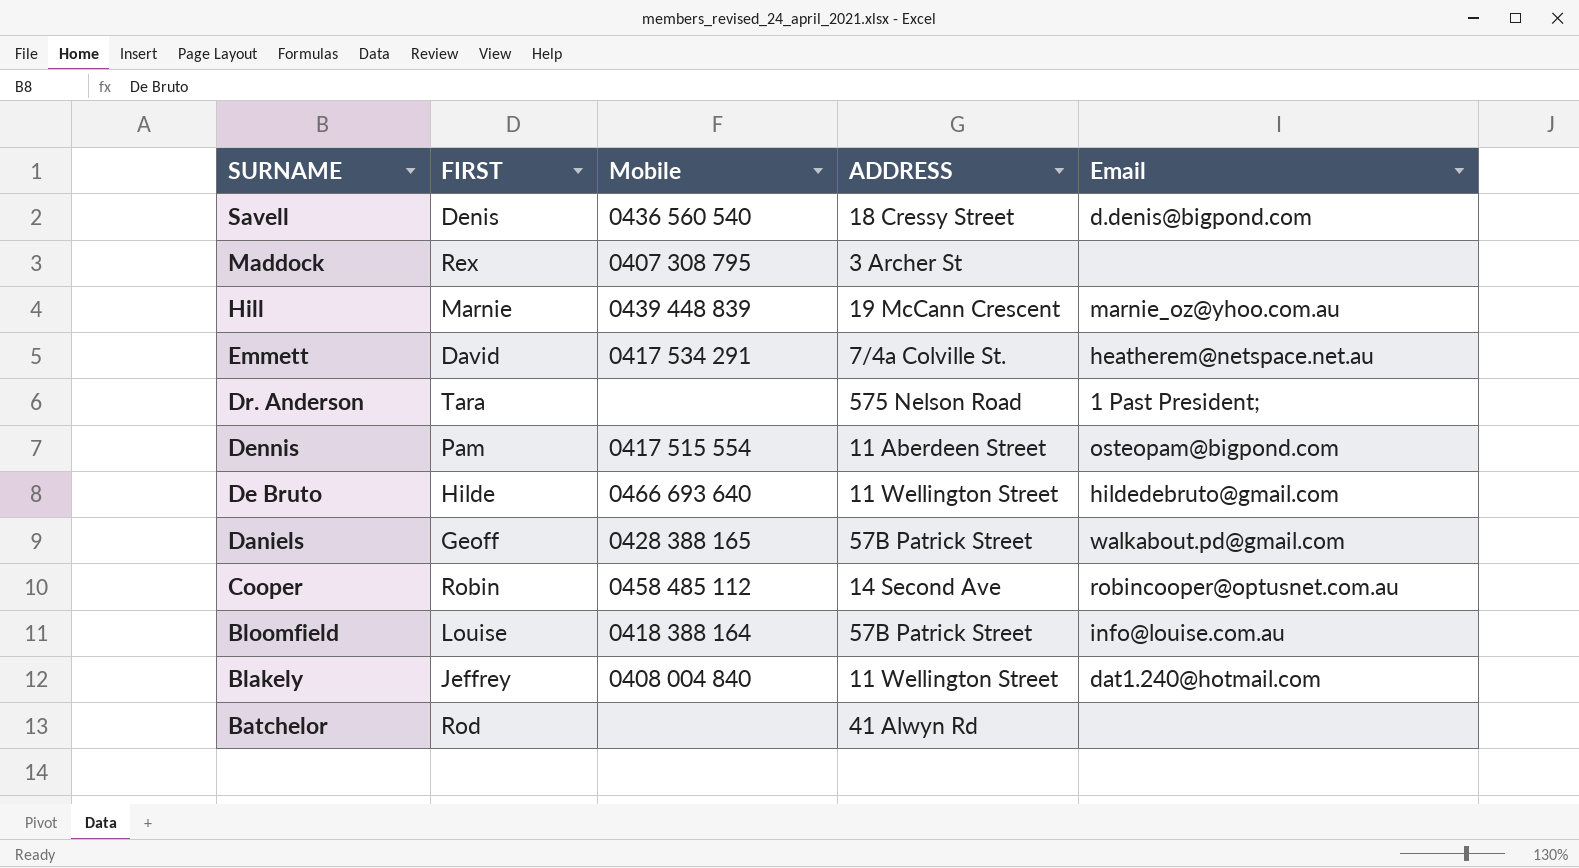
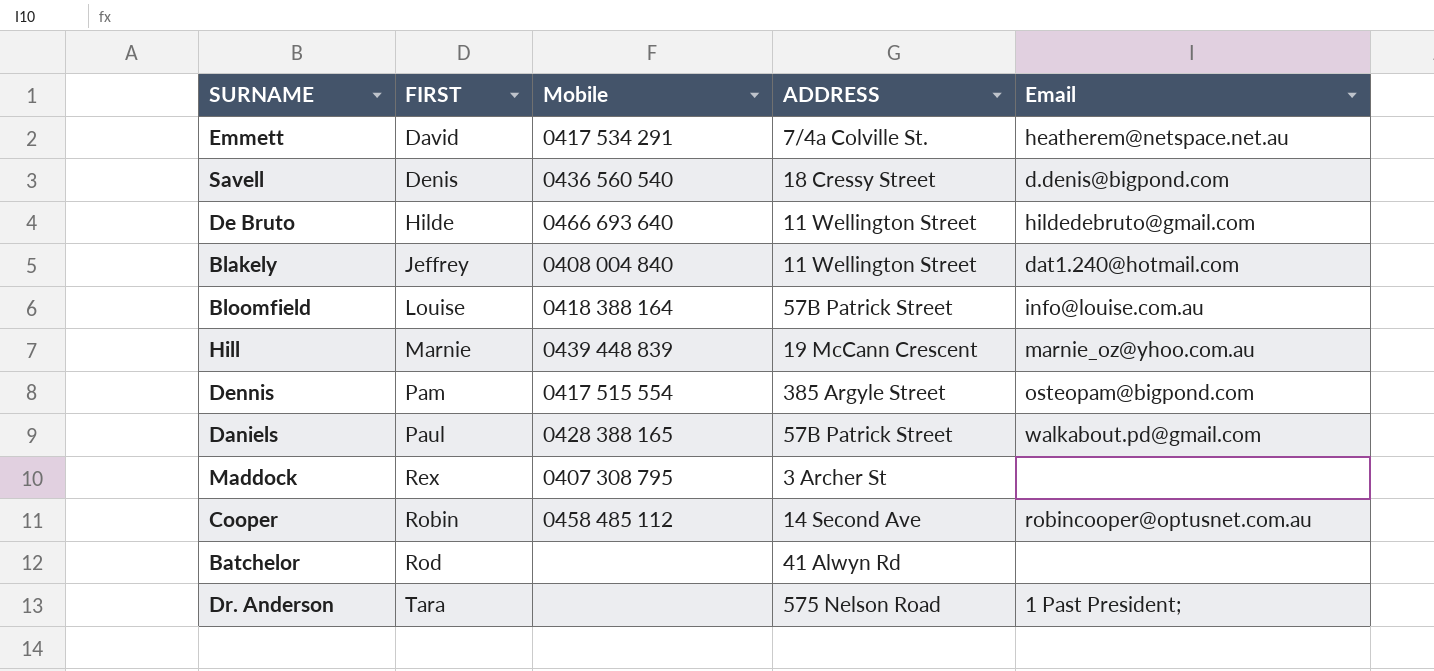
row order: SURNAME descending -> FIRST ascending
Dennis | ADDRESS: 11 Aberdeen Street -> 385 Argyle Street
Daniels | FIRST: Geoff -> Paul

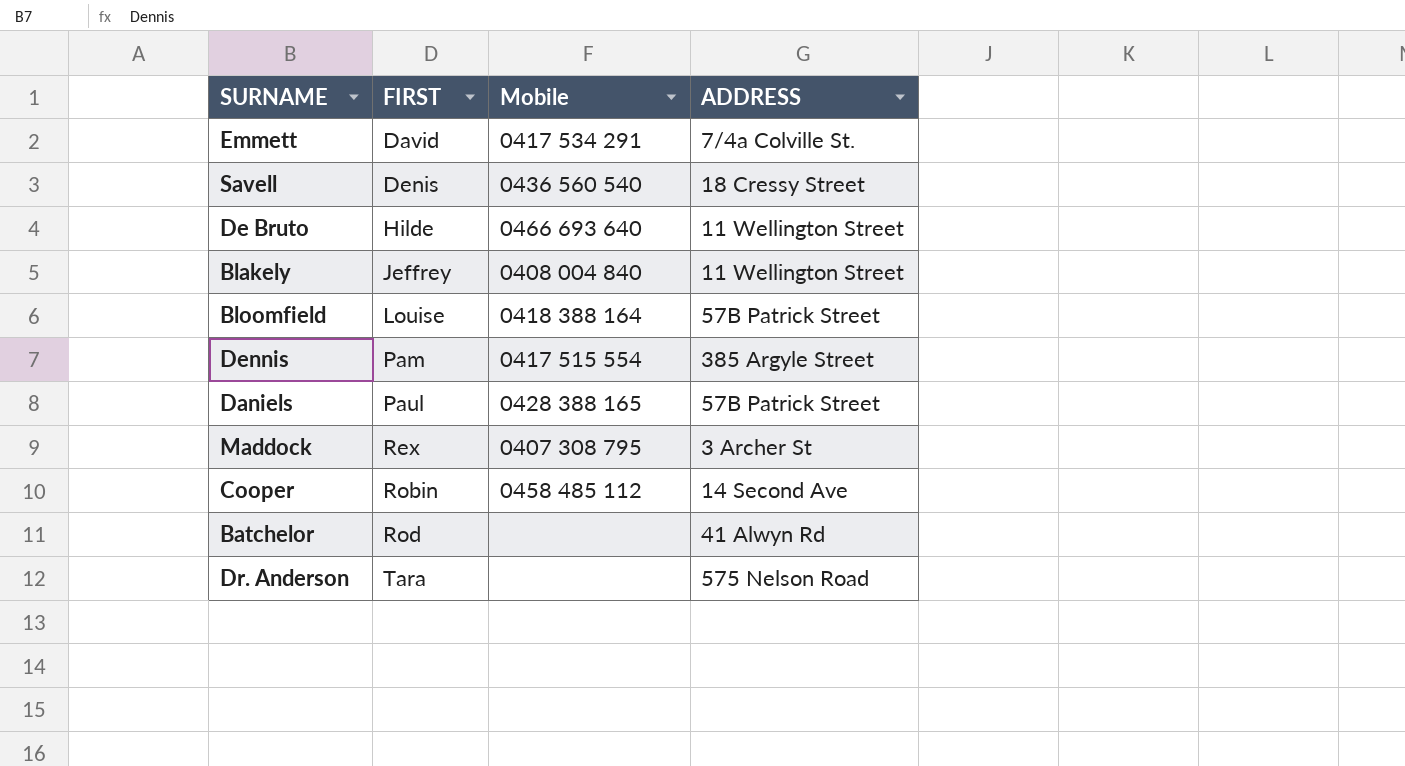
column Email | position: 5 -> none
row Hill: Marnie | 0439 448 839 | 19 McCann Crescent | marnie_oz@yhoo.com.au -> none

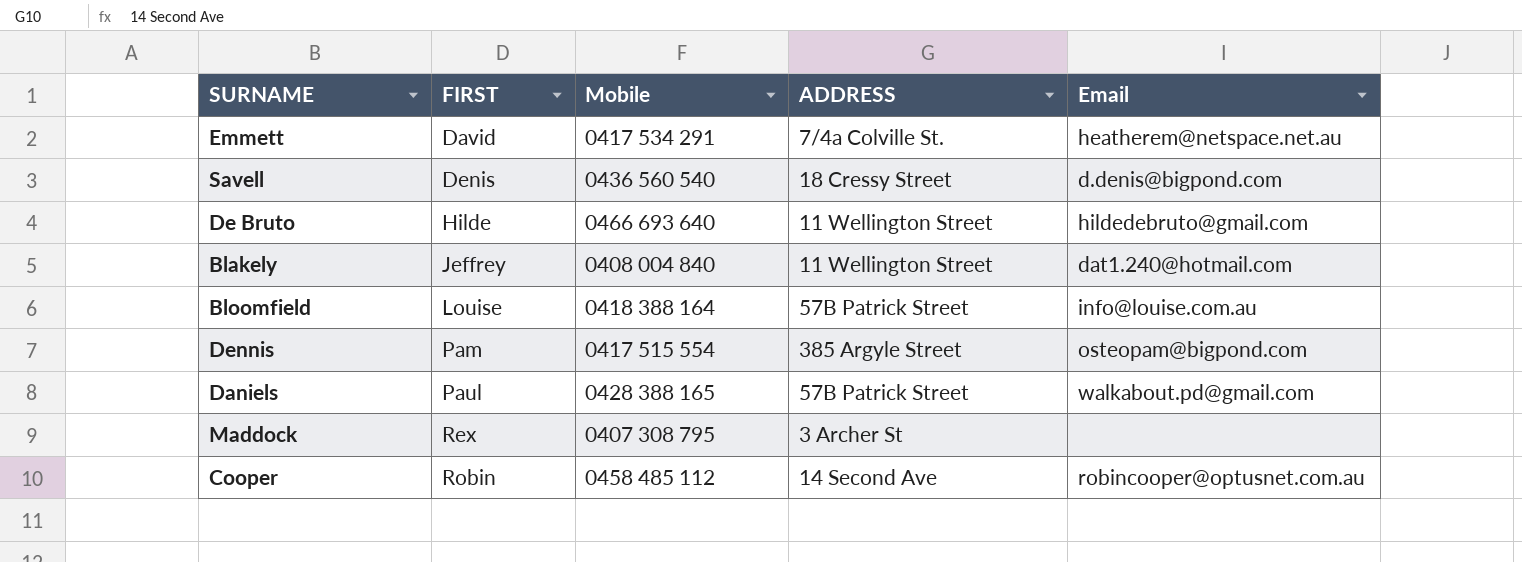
column Email | position: none -> 5
row Batchelor: Rod | none | 41 Alwyn Rd -> none
row Dr. Anderson: Tara | none | 575 Nelson Road -> none

